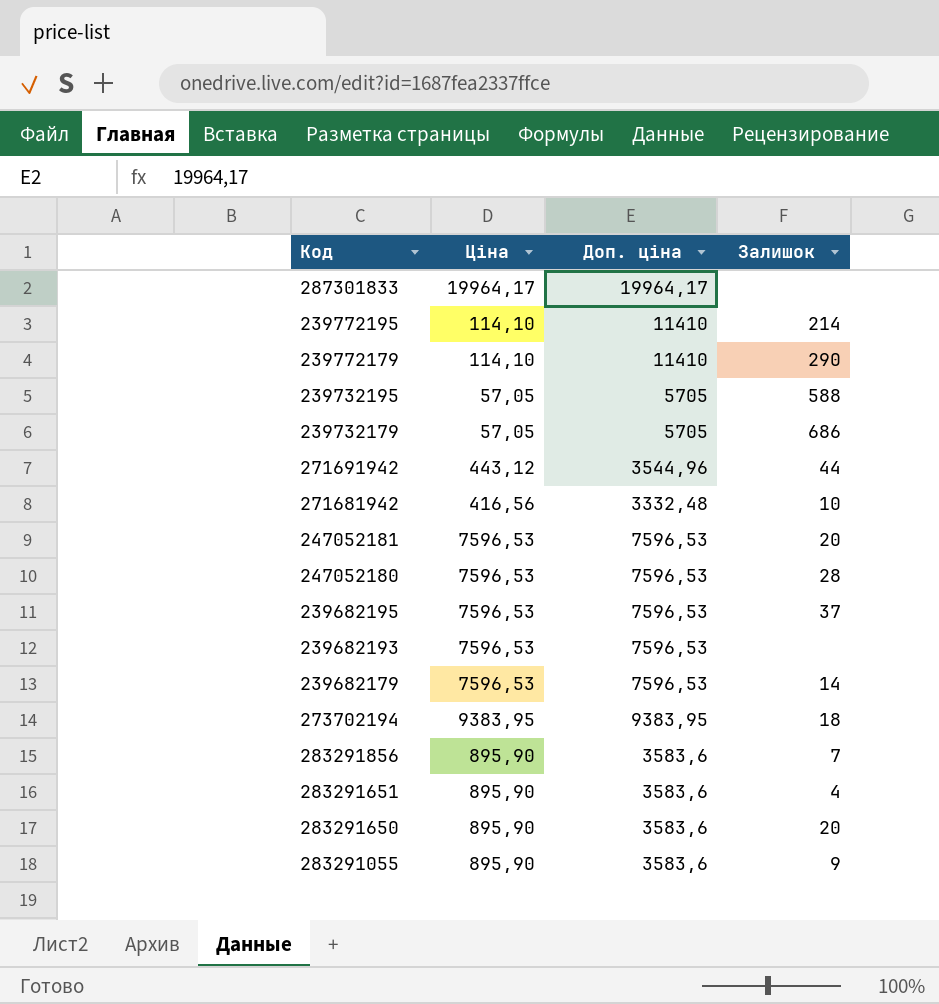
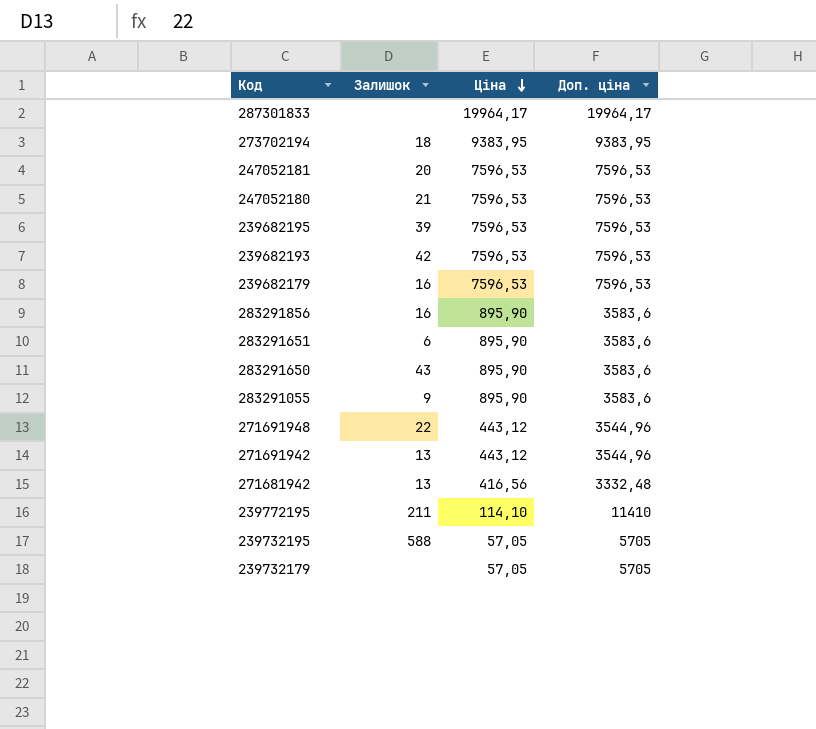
row order: none -> Ціна descending
column Залишок | position: 4 -> 2
row 239772179: 114,10 | 11410 | 290 -> none
247052180 | Залишок: 28 -> 21
239682195 | Залишок: 37 -> 39
239682193 | Залишок: none -> 42
239682179 | Залишок: 14 -> 16
283291856 | Залишок: 7 -> 16
283291651 | Залишок: 4 -> 6
283291650 | Залишок: 20 -> 43
row 271691948: none -> 22 | 443,12 | 3544,96
271691942 | Залишок: 44 -> 13
271681942 | Залишок: 10 -> 13
239772195 | Залишок: 214 -> 211
239732179 | Залишок: 686 -> none

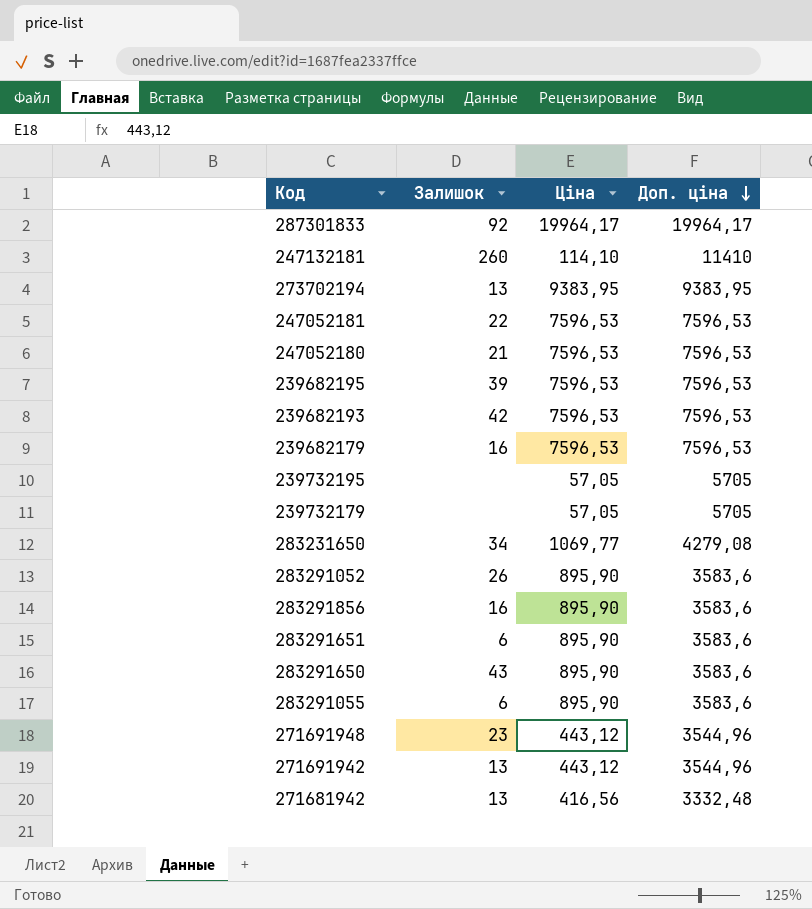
row order: Ціна descending -> Доп. ціна descending
row 239772195: 211 | 114,10 | 11410 -> none
287301833 | Залишок: none -> 92
row 247132181: none -> 260 | 114,10 | 11410
273702194 | Залишок: 18 -> 13
247052181 | Залишок: 20 -> 22
239732195 | Залишок: 588 -> none
row 283231650: none -> 34 | 1069,77 | 4279,08
row 283291052: none -> 26 | 895,90 | 3583,6
283291055 | Залишок: 9 -> 6
271691948 | Залишок: 22 -> 23

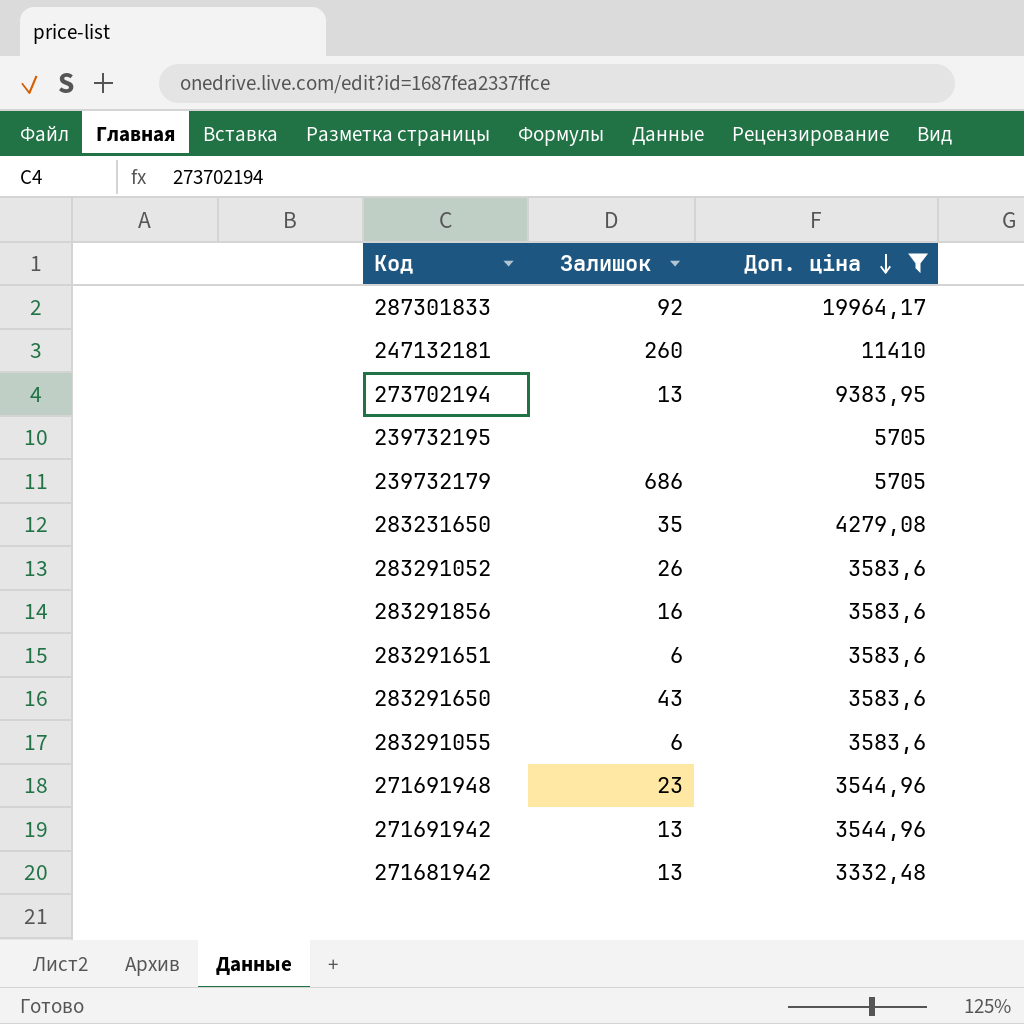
filter: none -> Доп. ціна != 7596,53
column Ціна | position: 3 -> none
239732179 | Залишок: none -> 686
283231650 | Залишок: 34 -> 35

